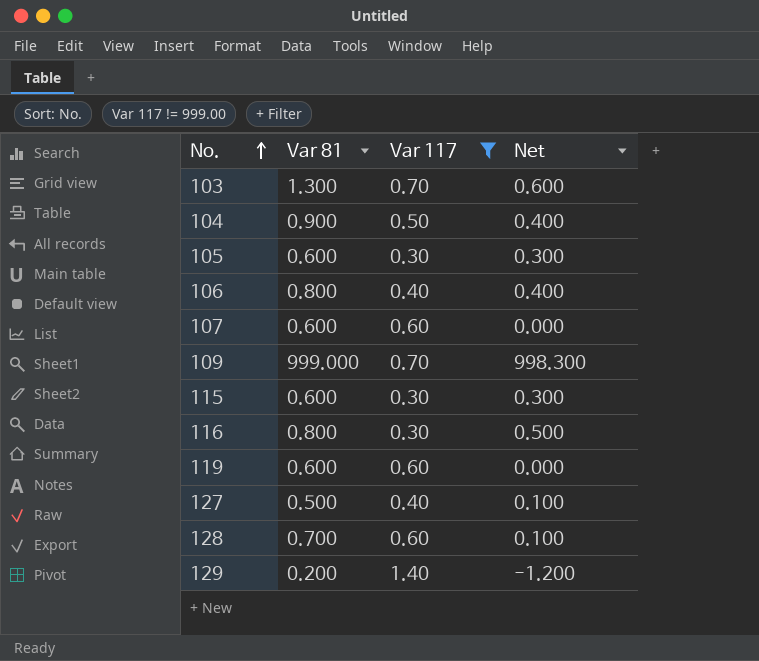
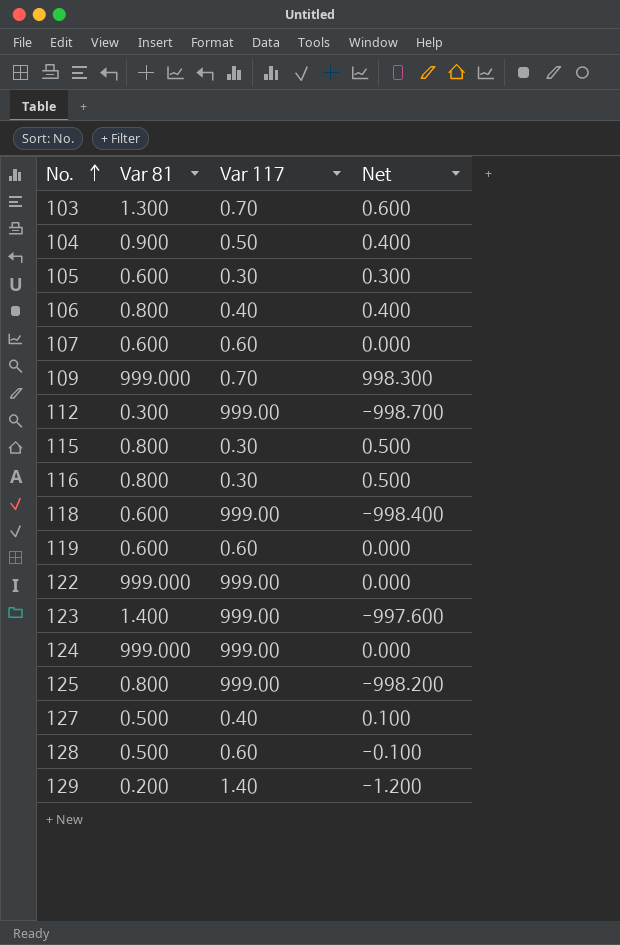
filter: Var 117 != 999.00 -> none
115 | Var 81: 0.600 -> 0.800
115 | Net: 0.300 -> 0.500
128 | Var 81: 0.700 -> 0.500
128 | Net: 0.100 -> -0.100

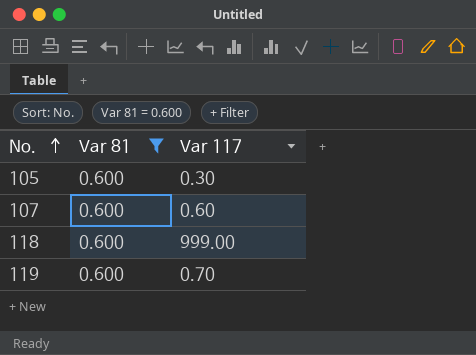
filter: none -> Var 81 = 0.600
column Net | formula: [Var 81] - [Var 117] -> none
119 | Var 117: 0.60 -> 0.70

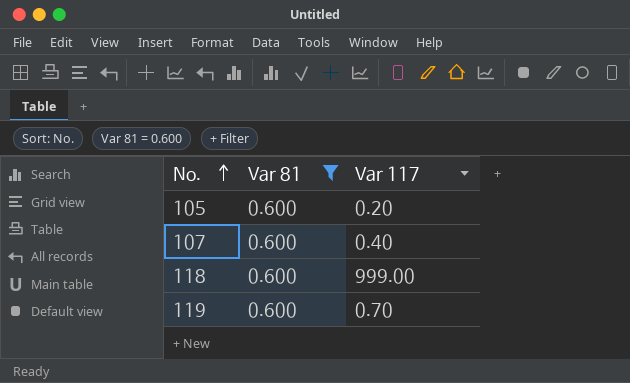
105 | Var 117: 0.30 -> 0.20
107 | Var 117: 0.60 -> 0.40

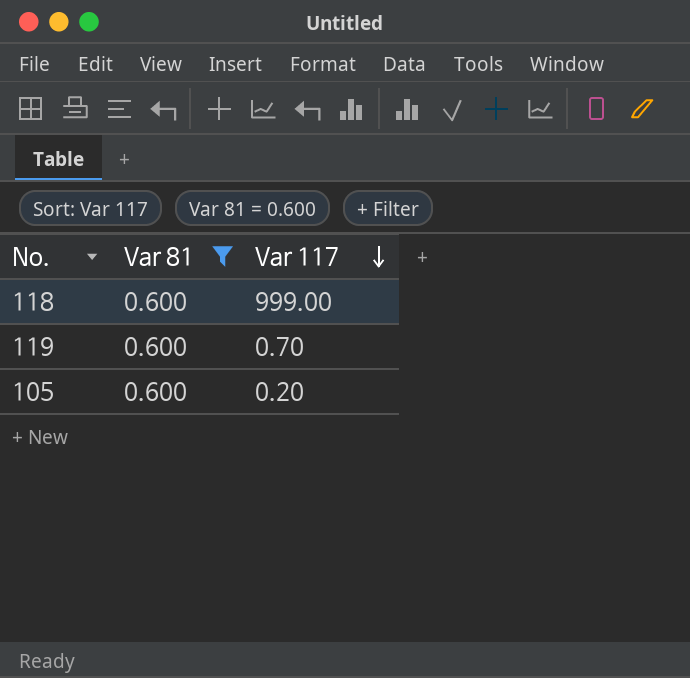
row order: No. ascending -> Var 117 descending
row 107: 0.600 | 0.40 -> none

